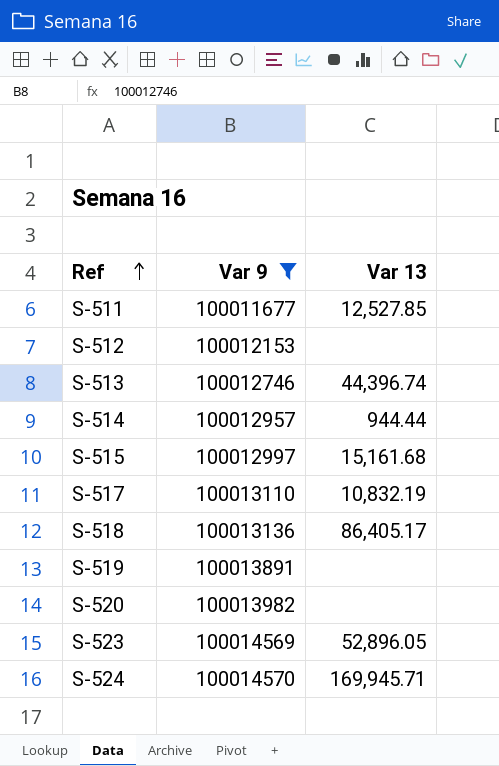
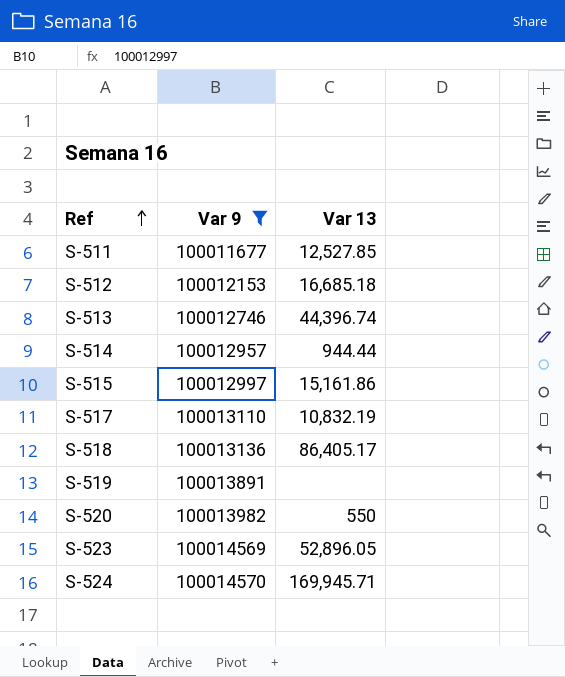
S-512 | Var 13: none -> 16,685.18
S-515 | Var 13: 15,161.68 -> 15,161.86
S-520 | Var 13: none -> 550

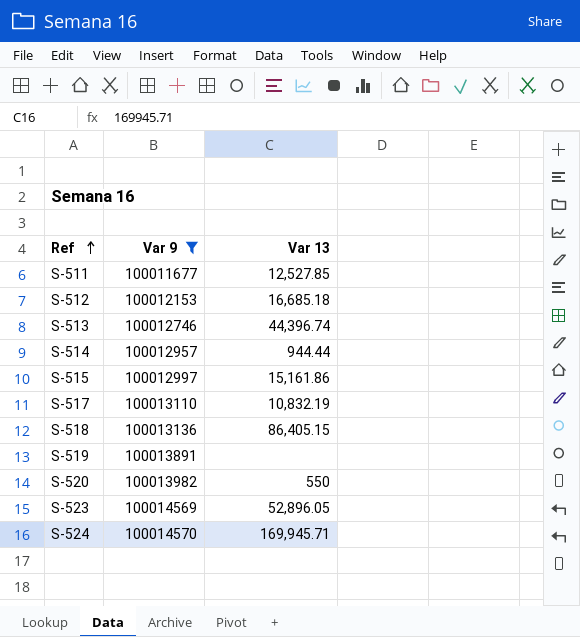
S-518 | Var 13: 86,405.17 -> 86,405.15

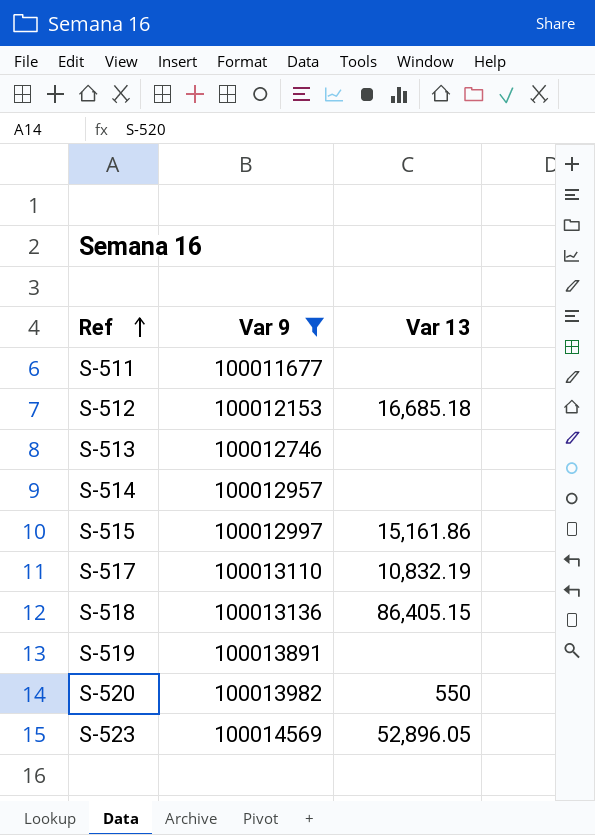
row S-524: 100014570 | 169,945.71 -> none
S-511 | Var 13: 12,527.85 -> none
S-513 | Var 13: 44,396.74 -> none
S-514 | Var 13: 944.44 -> none

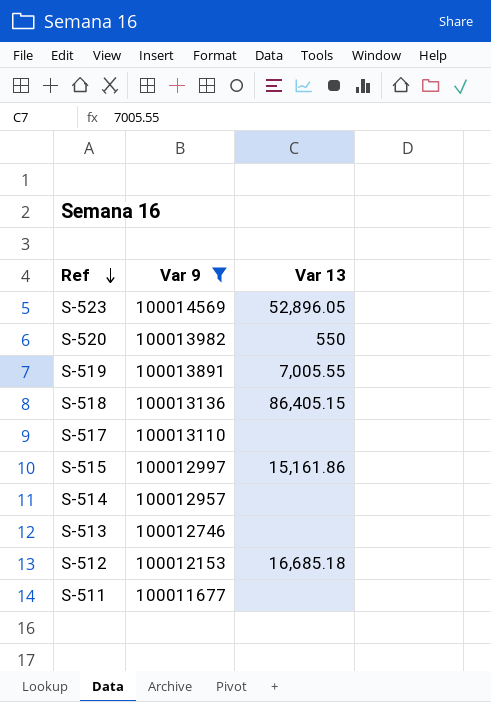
row order: Ref ascending -> Ref descending
S-519 | Var 13: none -> 7,005.55
S-517 | Var 13: 10,832.19 -> none

